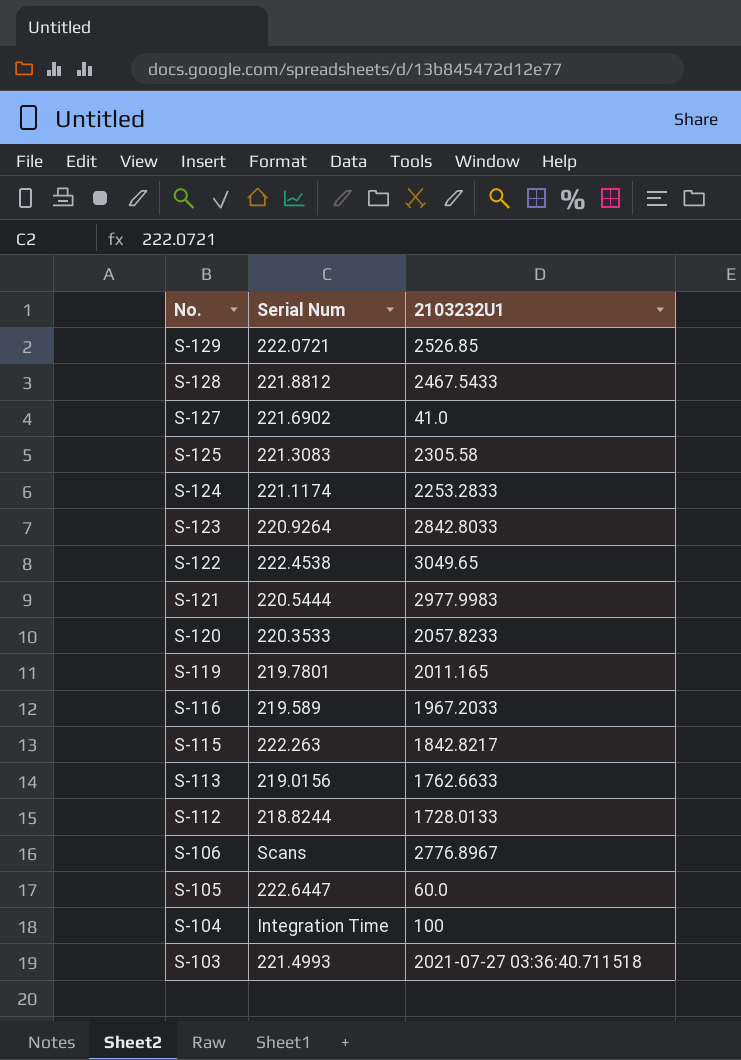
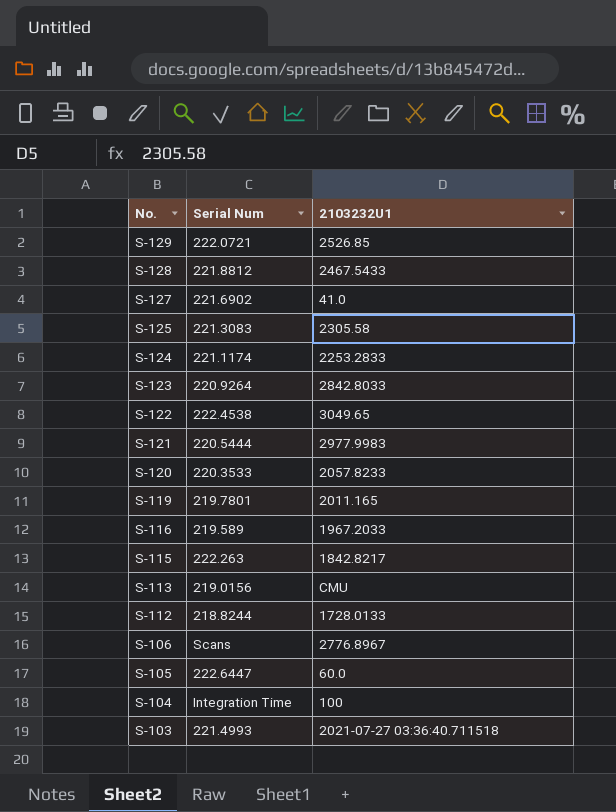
S-113 | 2103232U1: 1762.6633 -> CMU

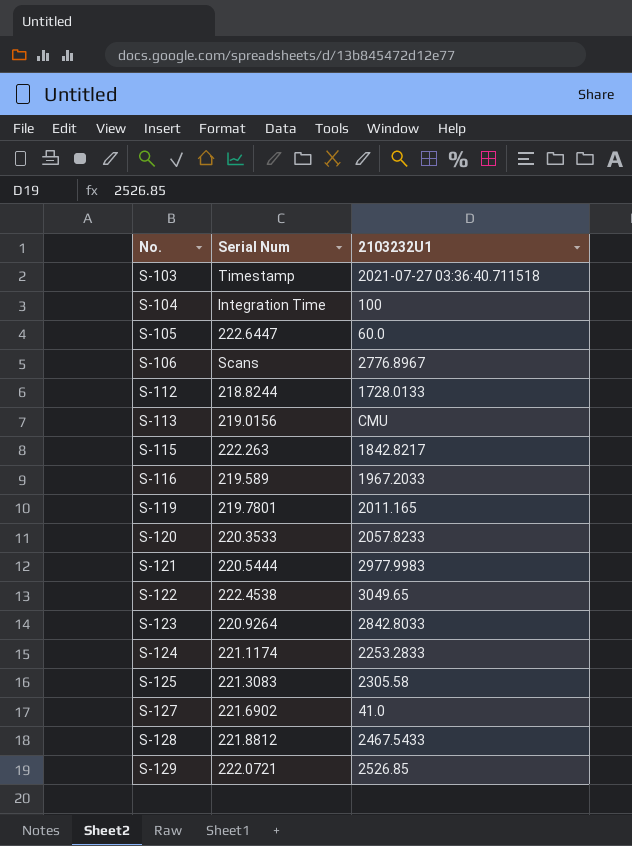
row order: No. descending -> No. ascending
S-103 | Serial Num: 221.4993 -> Timestamp

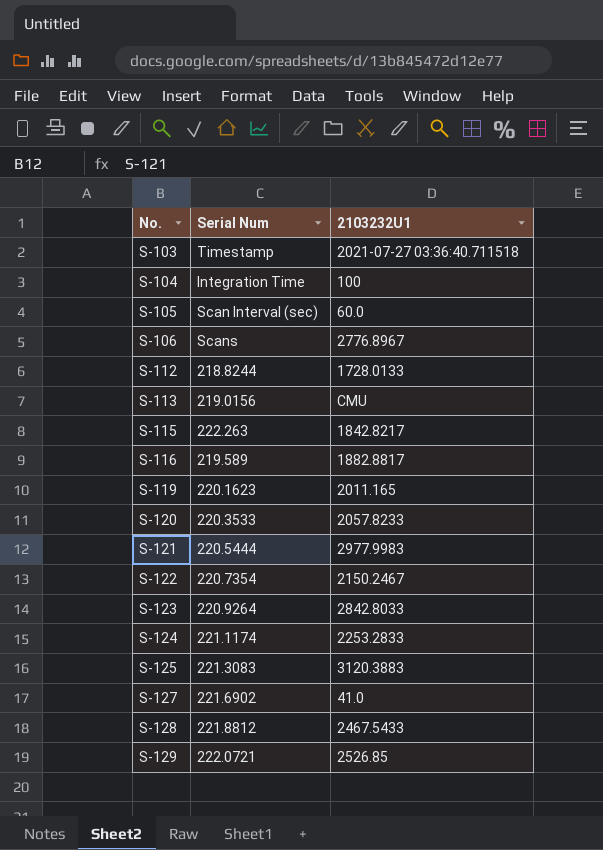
S-105 | Serial Num: 222.6447 -> Scan Interval (sec)
S-116 | 2103232U1: 1967.2033 -> 1882.8817
S-119 | Serial Num: 219.7801 -> 220.1623
S-122 | Serial Num: 222.4538 -> 220.7354
S-122 | 2103232U1: 3049.65 -> 2150.2467
S-125 | 2103232U1: 2305.58 -> 3120.3883

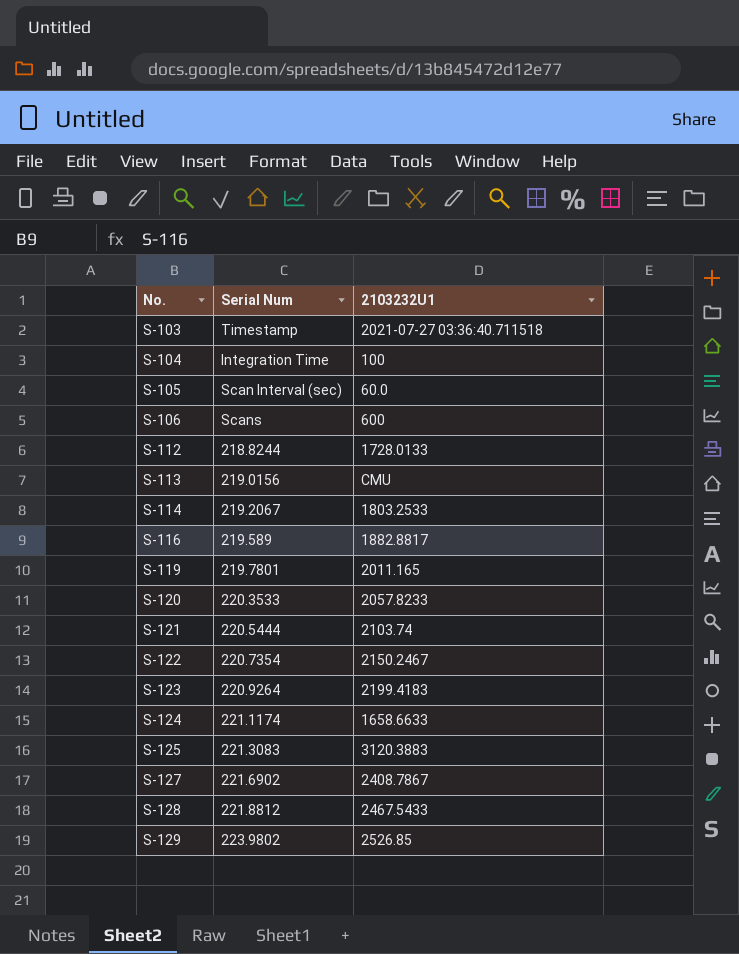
row S-115: 222.263 | 1842.8217 -> none
S-106 | 2103232U1: 2776.8967 -> 600
row S-114: none -> 219.2067 | 1803.2533
S-119 | Serial Num: 220.1623 -> 219.7801
S-121 | 2103232U1: 2977.9983 -> 2103.74
S-123 | 2103232U1: 2842.8033 -> 2199.4183
S-124 | 2103232U1: 2253.2833 -> 1658.6633
S-127 | 2103232U1: 41.0 -> 2408.7867
S-129 | Serial Num: 222.0721 -> 223.9802

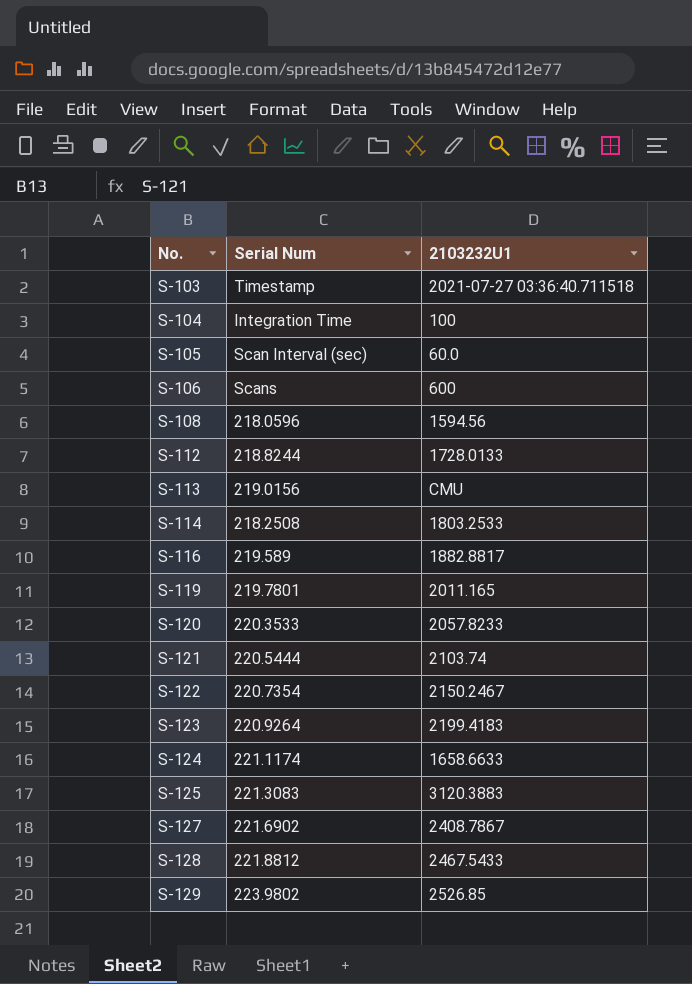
row S-108: none -> 218.0596 | 1594.56
S-114 | Serial Num: 219.2067 -> 218.2508

